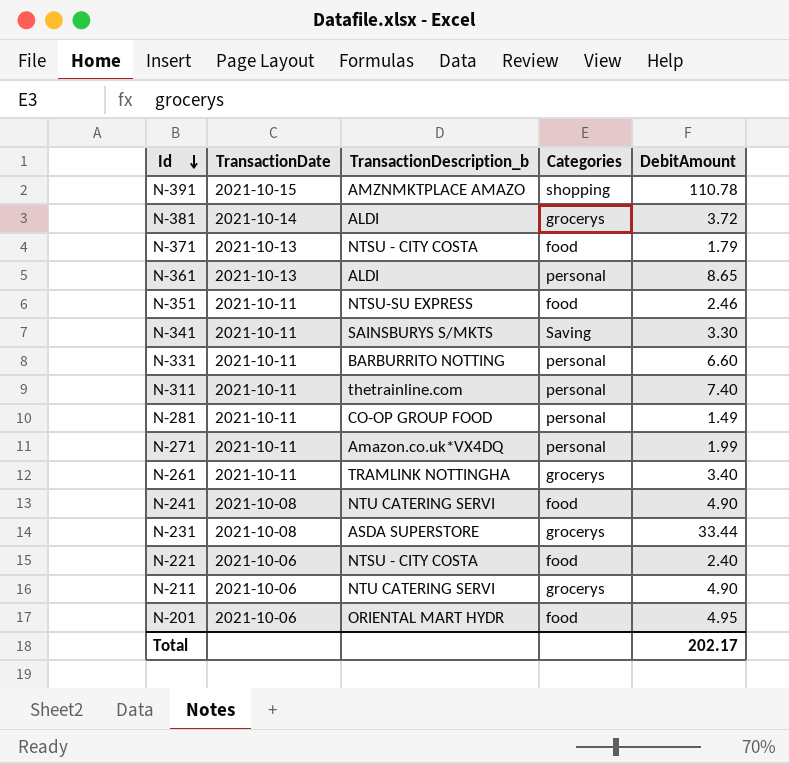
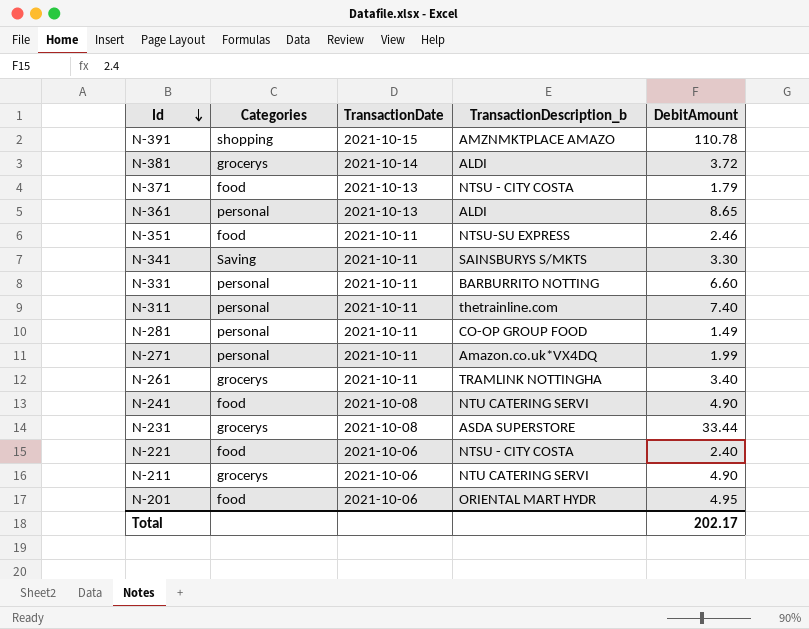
column Categories | position: 4 -> 2

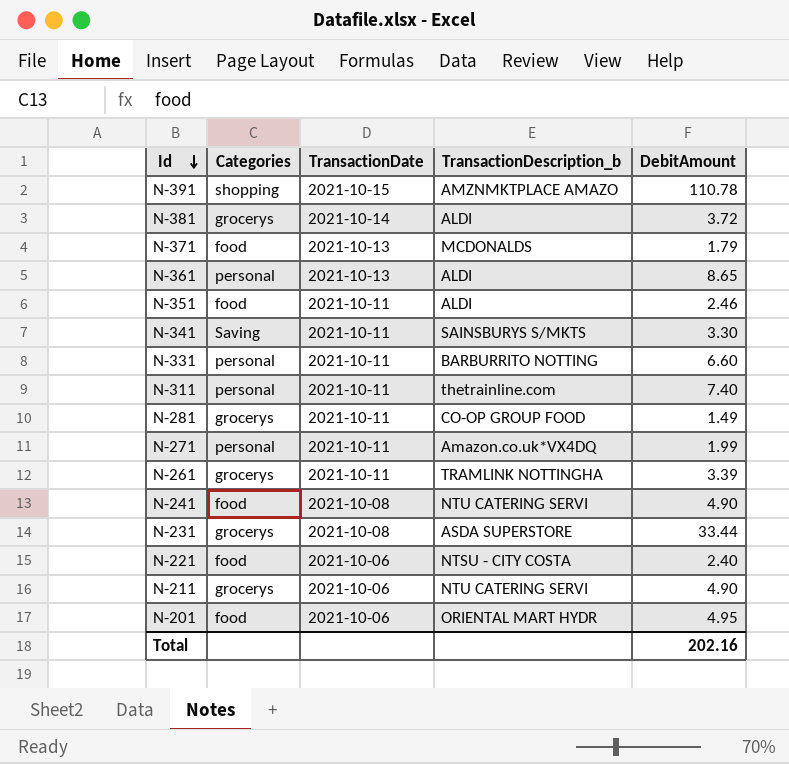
N-371 | TransactionDescription_b: NTSU - CITY COSTA -> MCDONALDS
N-351 | TransactionDescription_b: NTSU-SU EXPRESS -> ALDI
N-281 | Categories: personal -> grocerys
N-261 | DebitAmount: 3.40 -> 3.39
Total | DebitAmount: 202.17 -> 202.16

